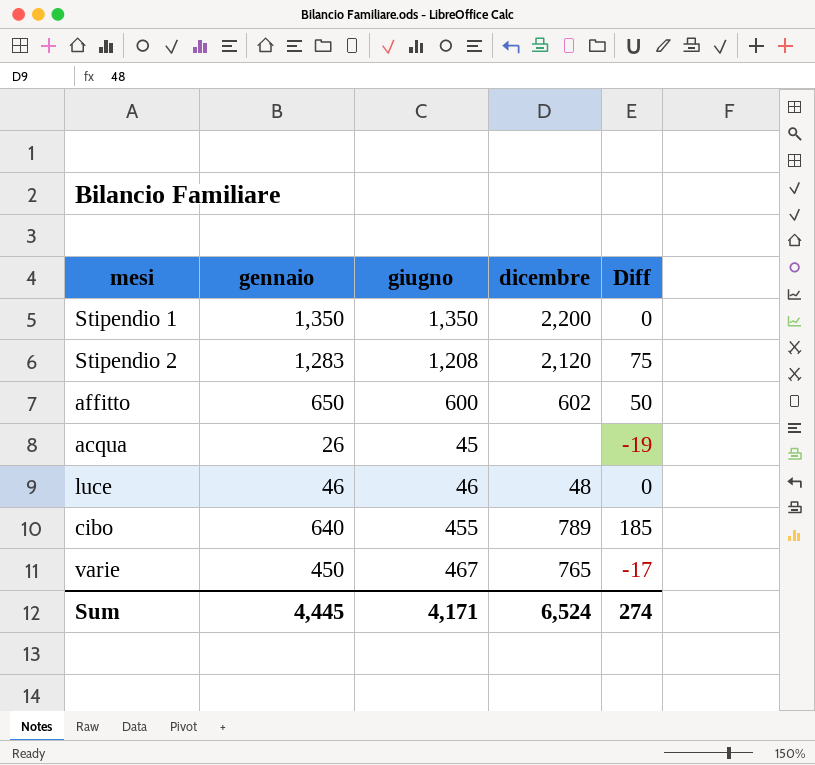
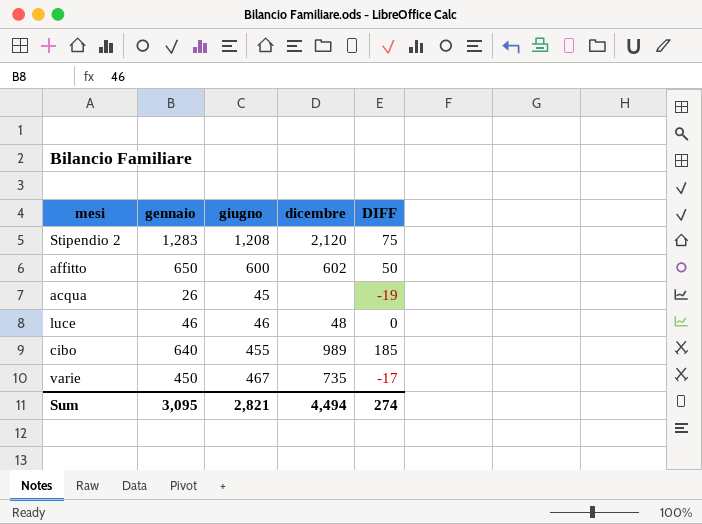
column name: Diff -> DIFF
row Stipendio 1: 1,350 | 1,350 | 2,200 | 0 -> none
cibo | dicembre: 789 -> 989
varie | dicembre: 765 -> 735
Sum | gennaio: 4,445 -> 3,095
Sum | giugno: 4,171 -> 2,821
Sum | dicembre: 6,524 -> 4,494

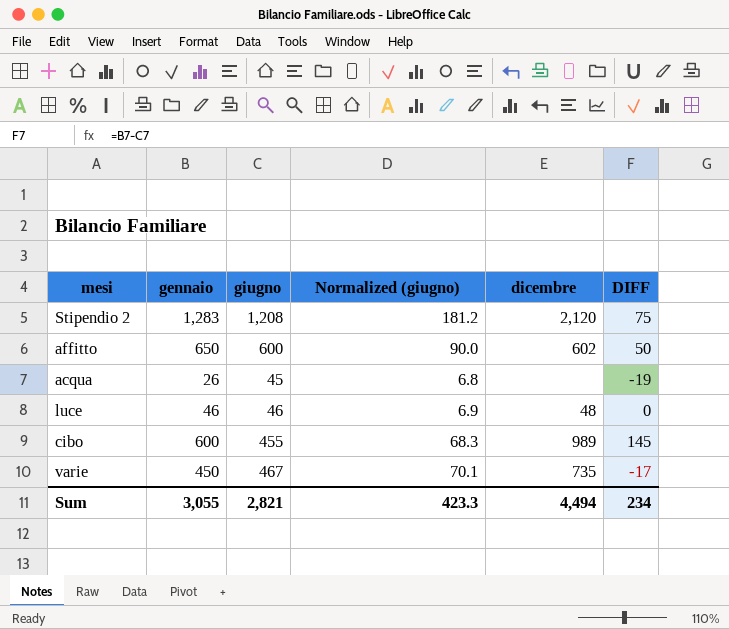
column Normalized (giugno) | formula: none -> [giugno] * 0.15
cibo | gennaio: 640 -> 600
cibo | DIFF: 185 -> 145
Sum | gennaio: 3,095 -> 3,055
Sum | DIFF: 274 -> 234

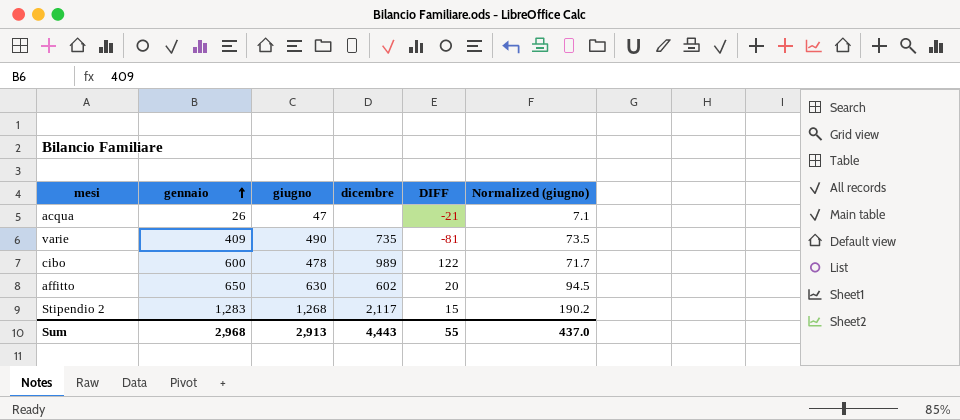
row order: none -> gennaio ascending
column Normalized (giugno) | position: 4 -> 6
row luce: 46 | 46 | 6.9 | 48 | 0 -> none
acqua | giugno: 45 -> 47
acqua | DIFF: -19 -> -21
acqua | Normalized (giugno): 6.8 -> 7.1
varie | gennaio: 450 -> 409
varie | giugno: 467 -> 490
varie | DIFF: -17 -> -81
varie | Normalized (giugno): 70.1 -> 73.5
cibo | giugno: 455 -> 478
cibo | DIFF: 145 -> 122
cibo | Normalized (giugno): 68.3 -> 71.7
affitto | giugno: 600 -> 630
affitto | DIFF: 50 -> 20
affitto | Normalized (giugno): 90.0 -> 94.5
Stipendio 2 | giugno: 1,208 -> 1,268
Stipendio 2 | dicembre: 2,120 -> 2,117
Stipendio 2 | DIFF: 75 -> 15
Stipendio 2 | Normalized (giugno): 181.2 -> 190.2
Sum | gennaio: 3,055 -> 2,968
Sum | giugno: 2,821 -> 2,913
Sum | dicembre: 4,494 -> 4,443
Sum | DIFF: 234 -> 55
Sum | Normalized (giugno): 423.3 -> 437.0

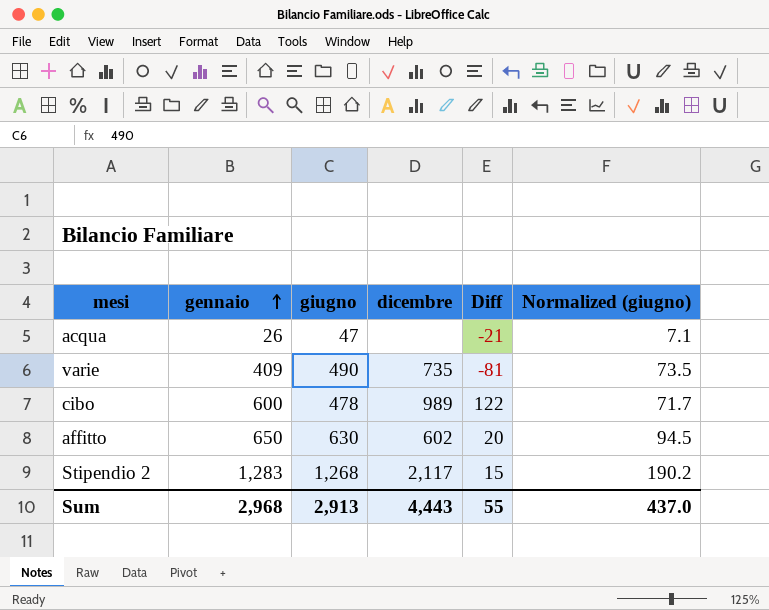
column name: DIFF -> Diff

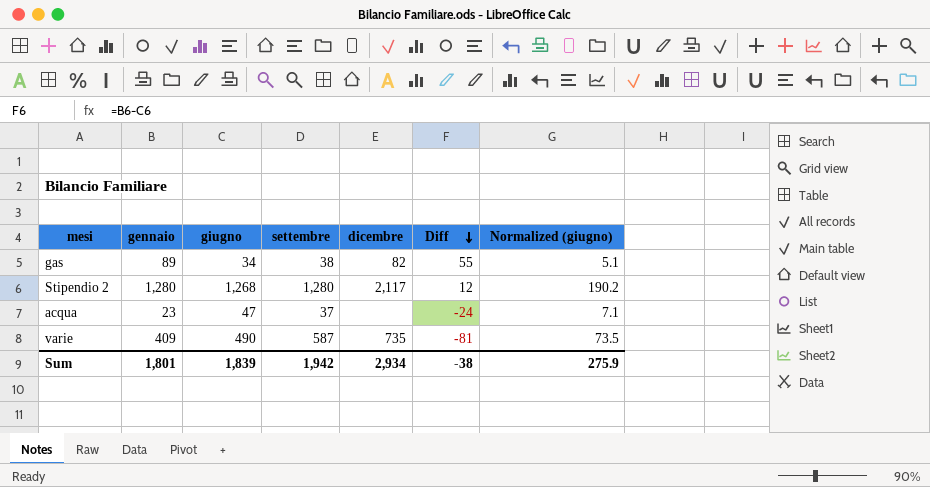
row order: gennaio ascending -> Diff descending
column settembre | position: none -> 4
row cibo: 600 | 478 | 989 | 122 | 71.7 -> none
row affitto: 650 | 630 | 602 | 20 | 94.5 -> none
row gas: none -> 89 | 34 | 38 | 82 | 55 | 5.1
Stipendio 2 | gennaio: 1,283 -> 1,280
Stipendio 2 | Diff: 15 -> 12
acqua | gennaio: 26 -> 23
acqua | Diff: -21 -> -24
Sum | gennaio: 2,968 -> 1,801
Sum | giugno: 2,913 -> 1,839
Sum | dicembre: 4,443 -> 2,934
Sum | Diff: 55 -> -38
Sum | Normalized (giugno): 437.0 -> 275.9

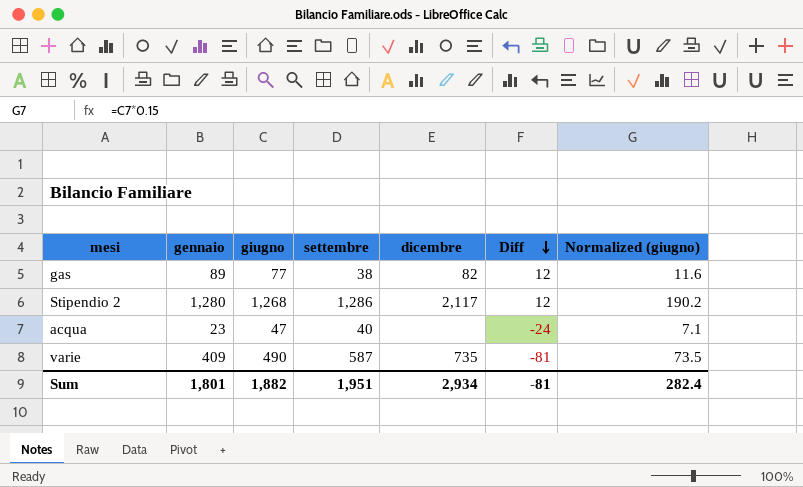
gas | giugno: 34 -> 77
gas | Diff: 55 -> 12
gas | Normalized (giugno): 5.1 -> 11.6
Stipendio 2 | settembre: 1,280 -> 1,286
acqua | settembre: 37 -> 40
Sum | giugno: 1,839 -> 1,882
Sum | settembre: 1,942 -> 1,951
Sum | Diff: -38 -> -81
Sum | Normalized (giugno): 275.9 -> 282.4

